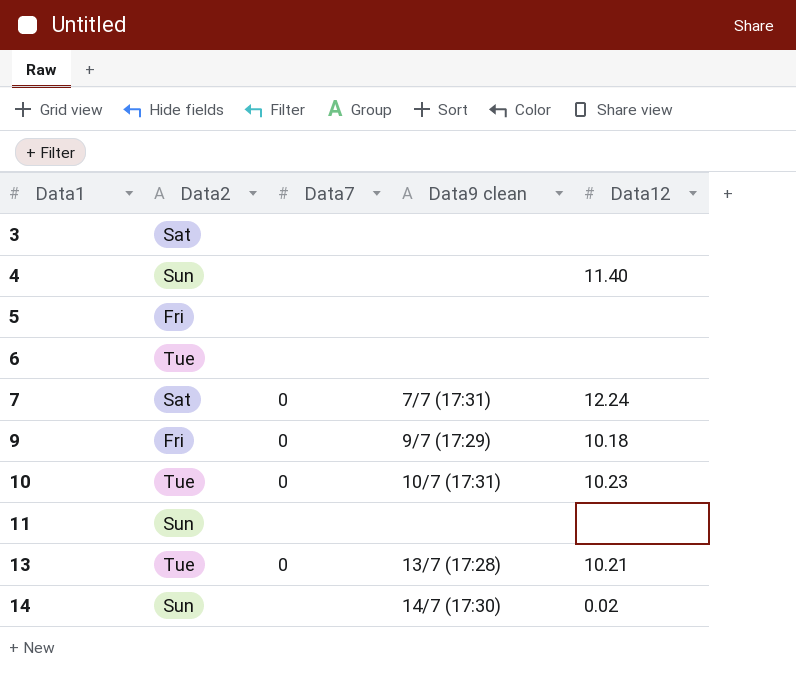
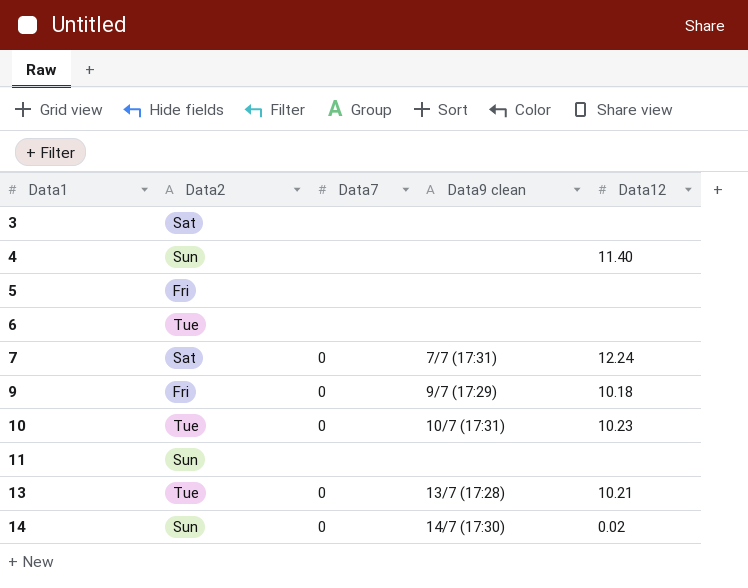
14 | Data7: none -> 0

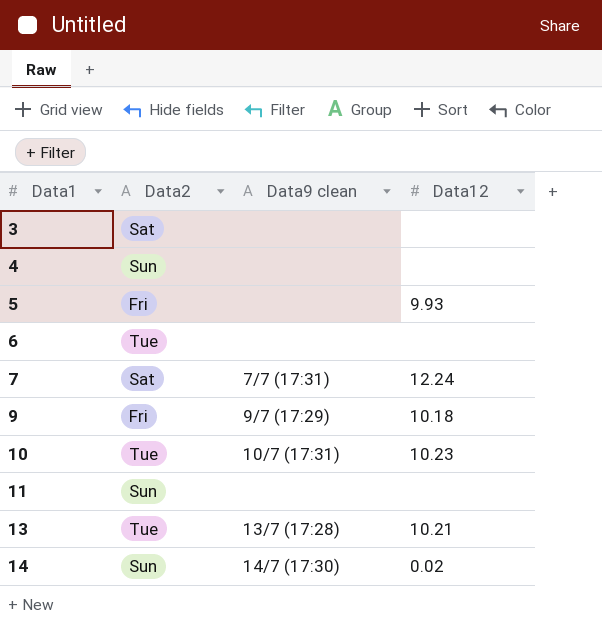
column Data7 | position: 3 -> none
4 | Data12: 11.40 -> none
5 | Data12: none -> 9.93

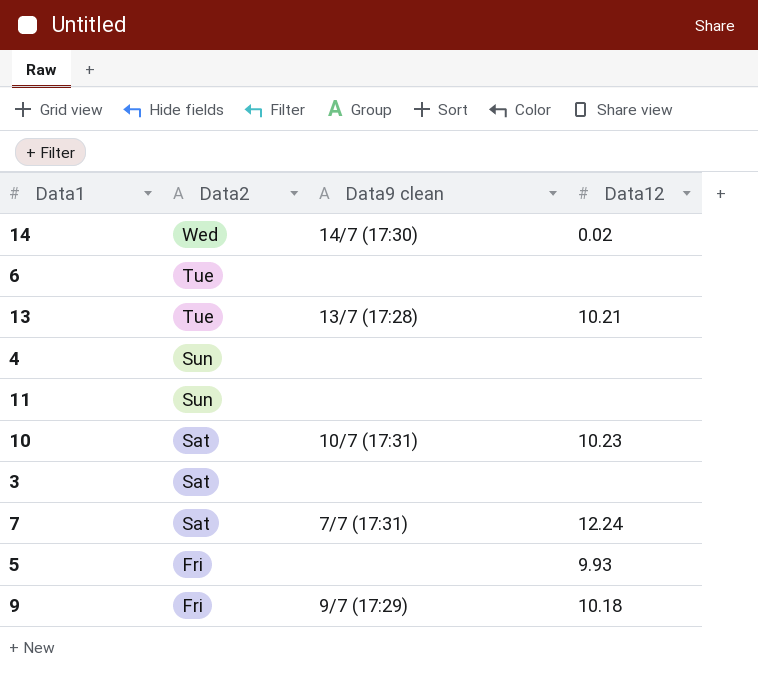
row order: Data1 ascending -> Data2 descending
14 | Data2: Sun -> Wed
10 | Data2: Tue -> Sat

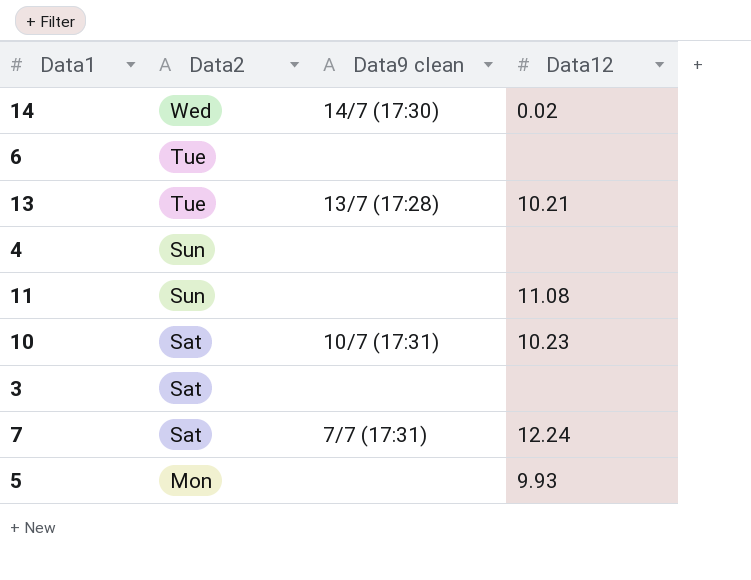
row 9: Fri | 9/7 (17:29) | 10.18 -> none
11 | Data12: none -> 11.08
5 | Data2: Fri -> Mon

